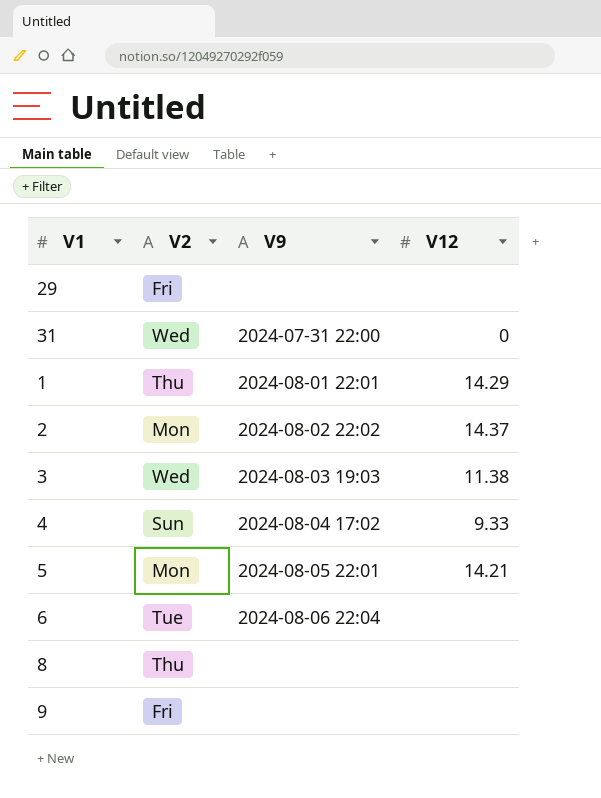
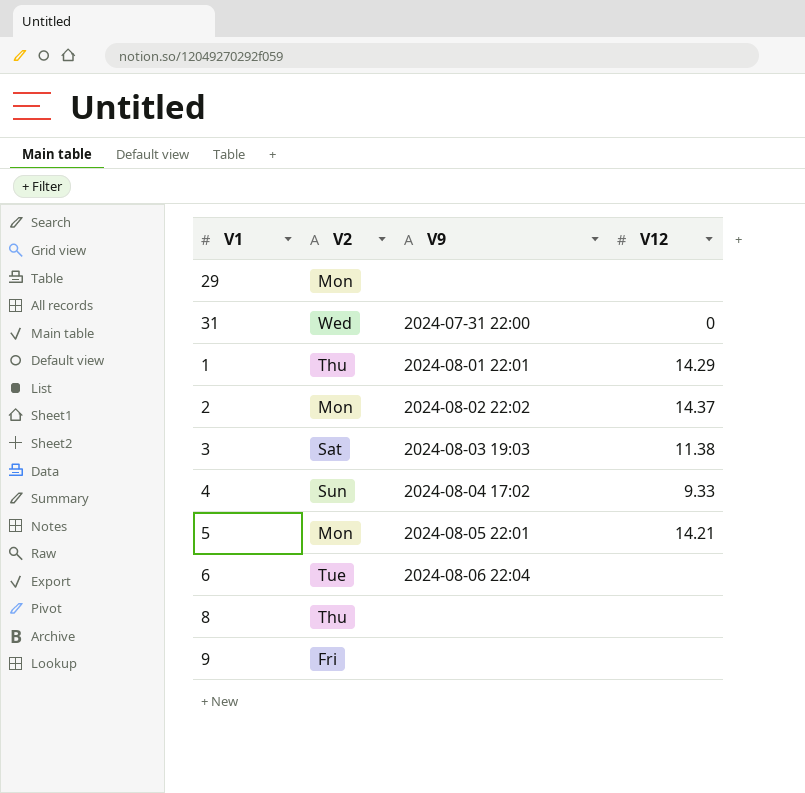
29 | V2: Fri -> Mon
3 | V2: Wed -> Sat

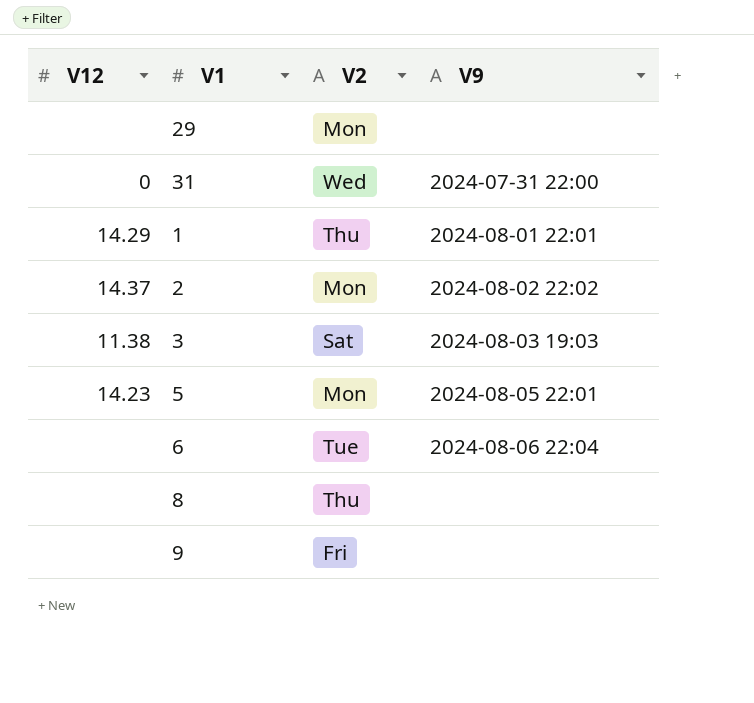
column V12 | position: 4 -> 1
row 4: Sun | 2024-08-04 17:02 | 9.33 -> none
5 | V12: 14.21 -> 14.23

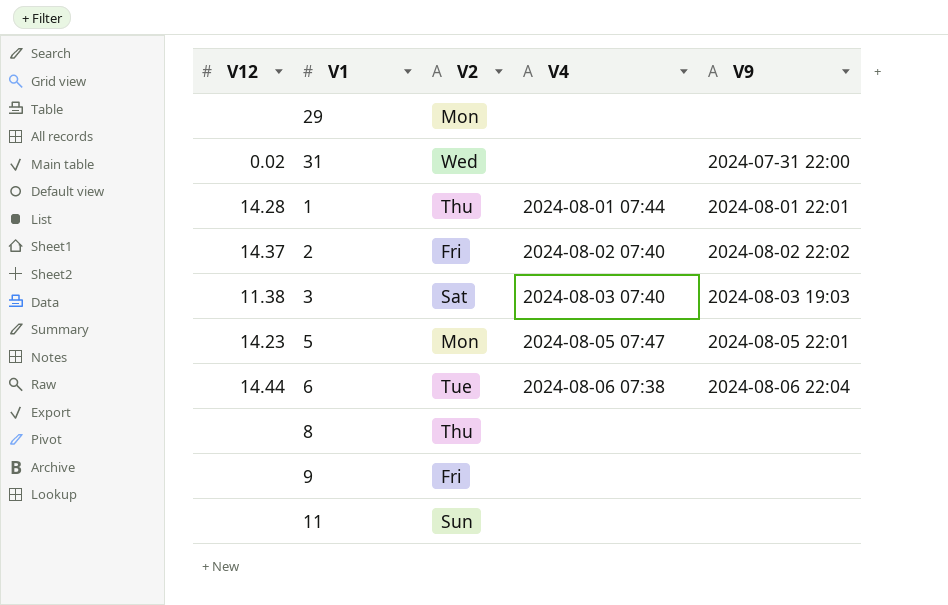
column V4 | position: none -> 4
31 | V12: 0 -> 0.02
1 | V12: 14.29 -> 14.28
2 | V2: Mon -> Fri
6 | V12: none -> 14.44
row 11: none -> none | Sun | none | none

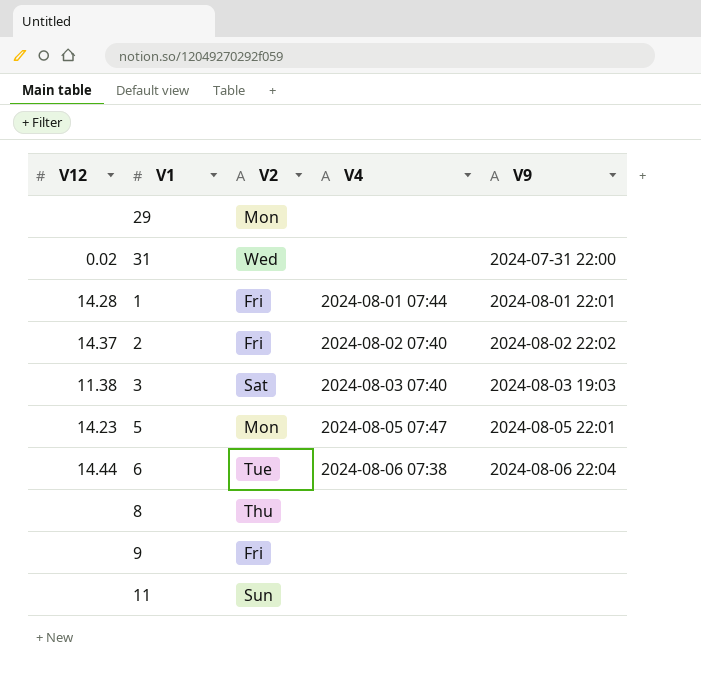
1 | V2: Thu -> Fri

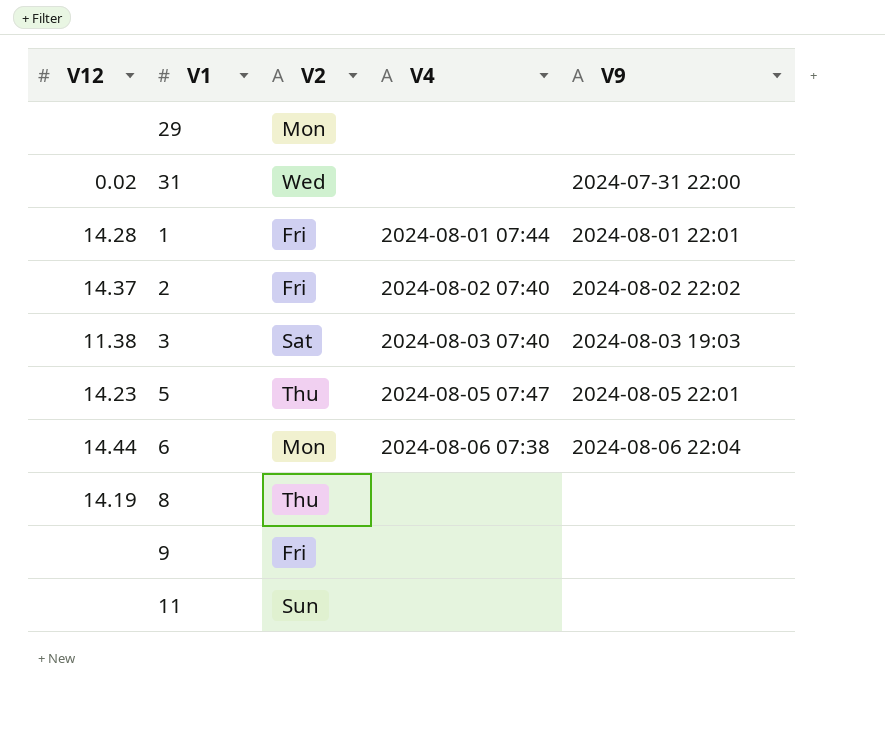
5 | V2: Mon -> Thu
6 | V2: Tue -> Mon
8 | V12: none -> 14.19

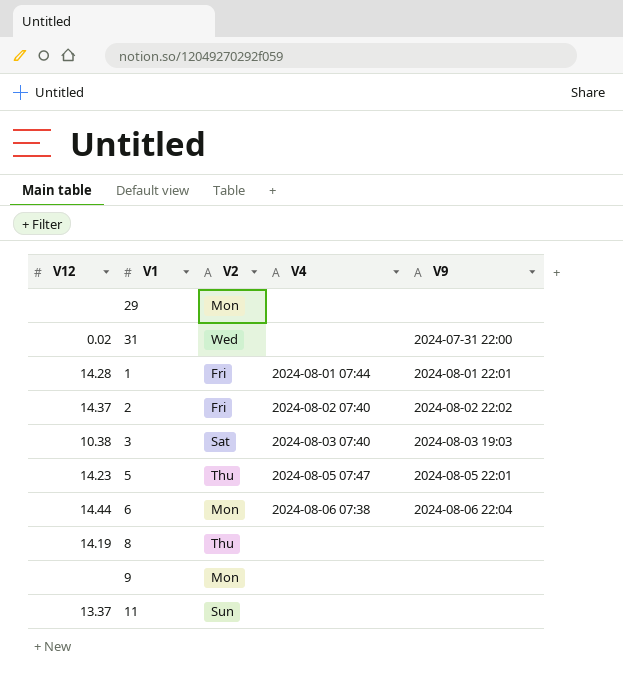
3 | V12: 11.38 -> 10.38
9 | V2: Fri -> Mon
11 | V12: none -> 13.37

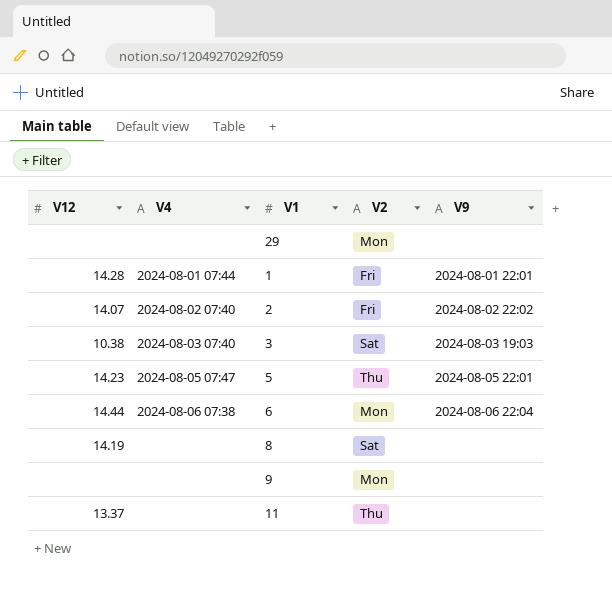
column V4 | position: 4 -> 2
row 31: 0.02 | Wed | none | 2024-07-31 22:00 -> none
2 | V12: 14.37 -> 14.07
8 | V2: Thu -> Sat
11 | V2: Sun -> Thu

